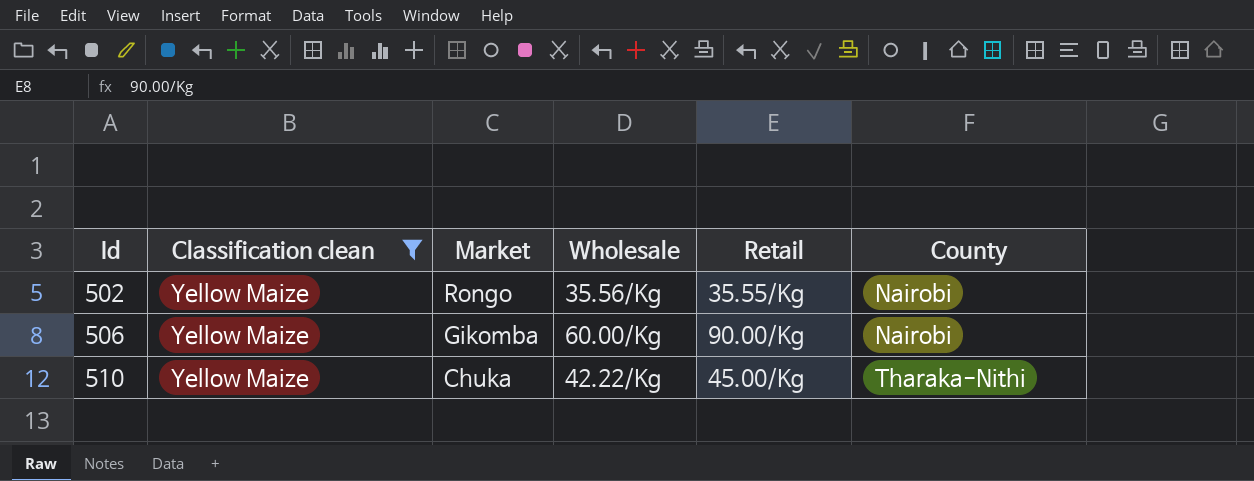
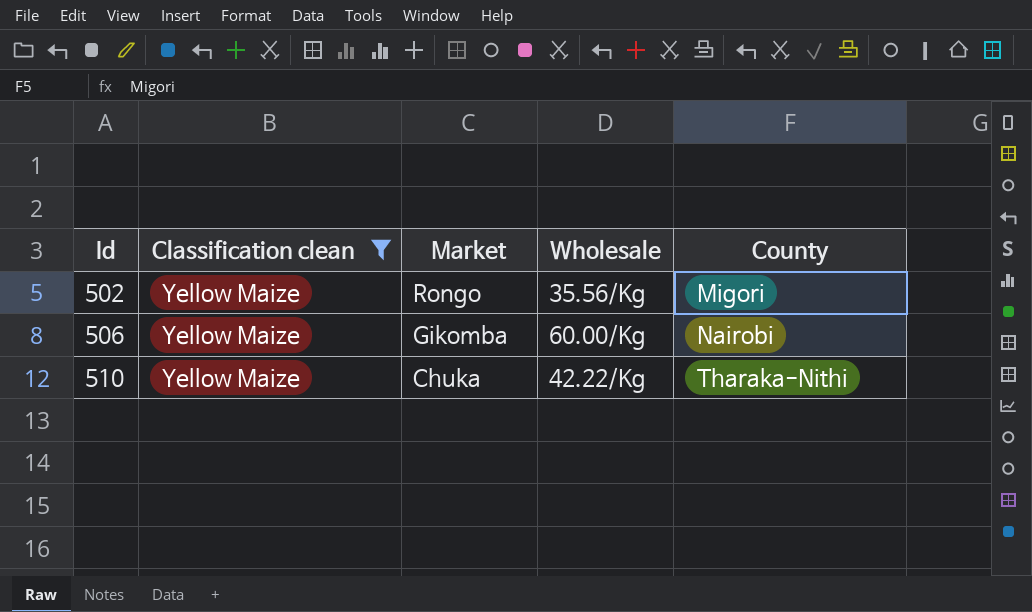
column Retail | position: 5 -> none
502 | County: Nairobi -> Migori

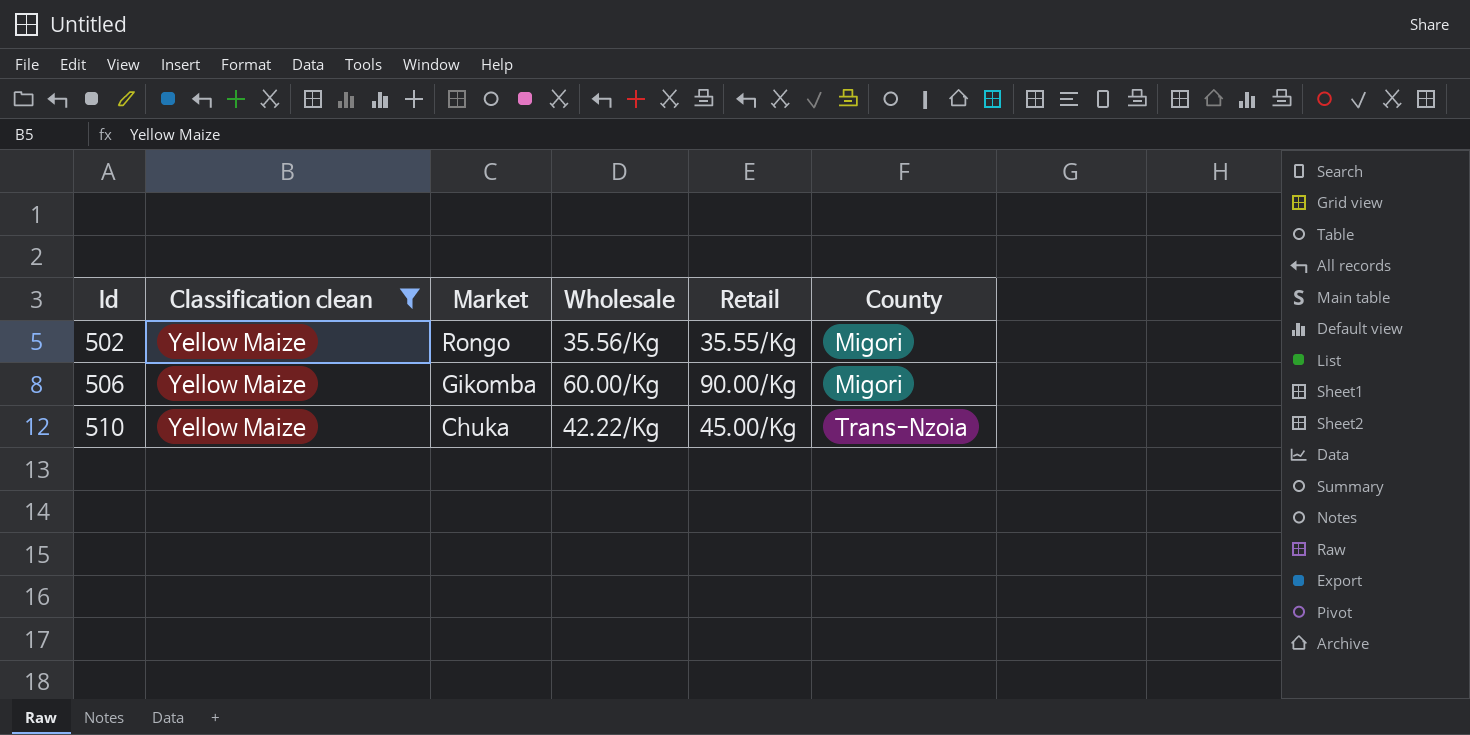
column Retail | position: none -> 5
506 | County: Nairobi -> Migori
510 | County: Tharaka-Nithi -> Trans-Nzoia

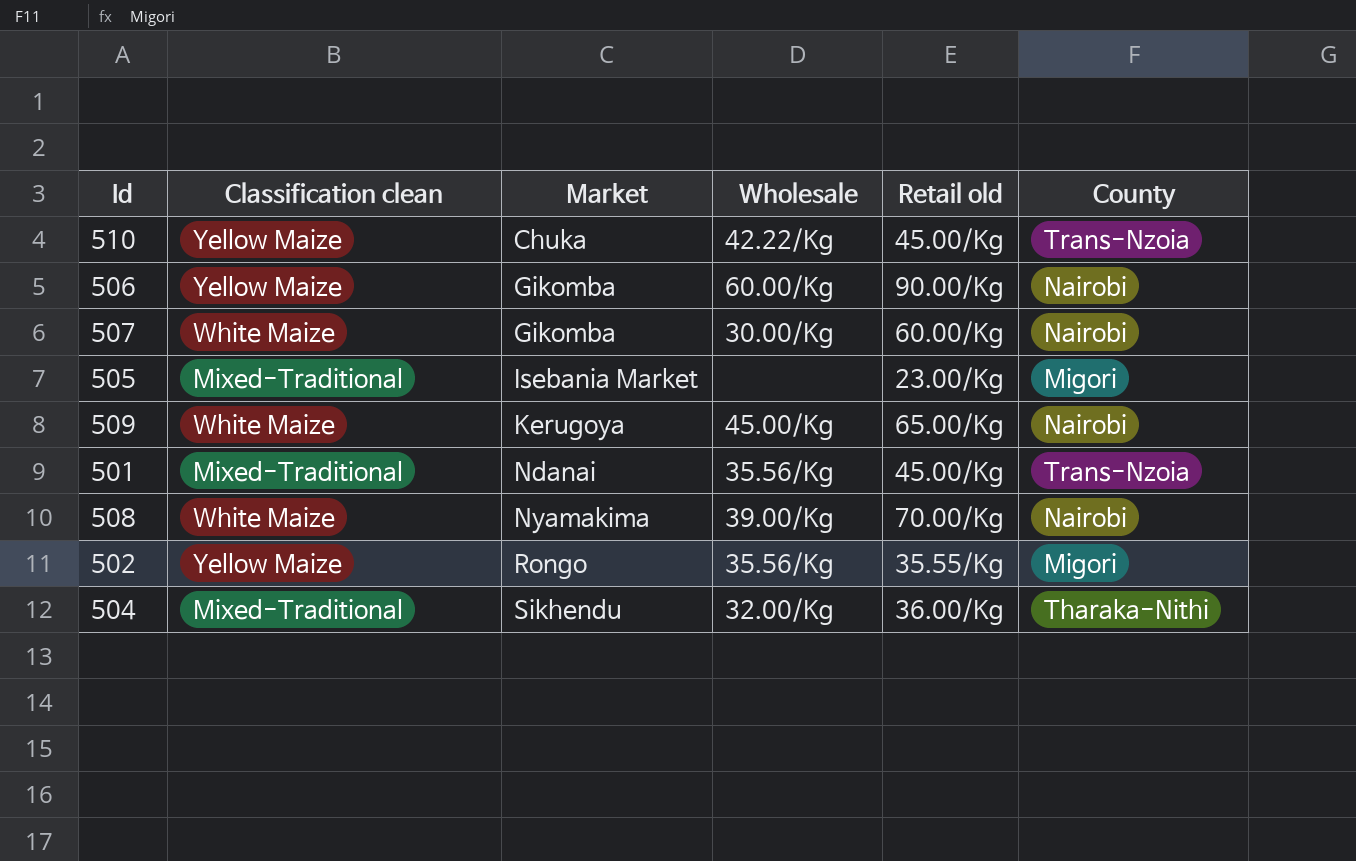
filter: Classification clean = Yellow Maize -> none
row order: Id ascending -> Market ascending
column name: Retail -> Retail old
506 | County: Migori -> Nairobi

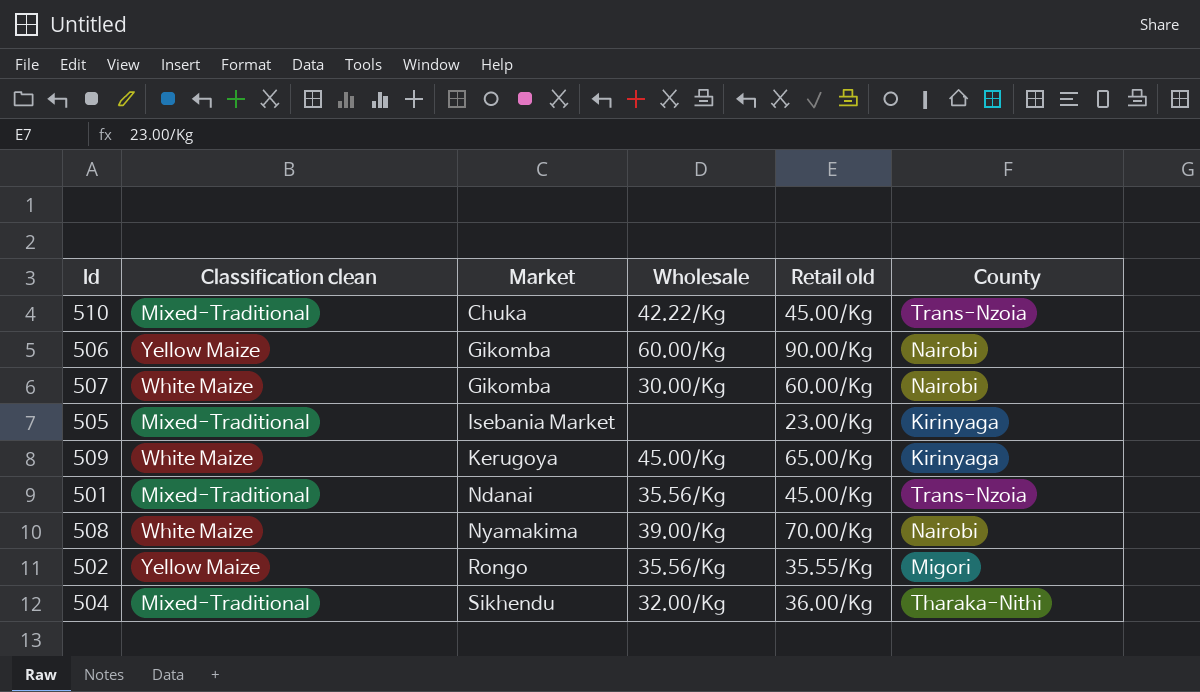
510 | Classification clean: Yellow Maize -> Mixed-Traditional
505 | County: Migori -> Kirinyaga
509 | County: Nairobi -> Kirinyaga

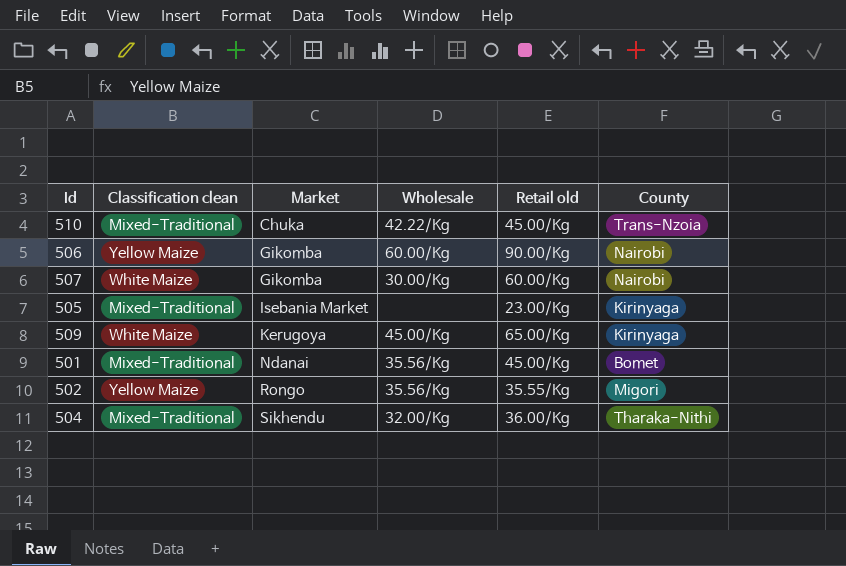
row 508: White Maize | Nyamakima | 39.00/Kg | 70.00/Kg | Nairobi -> none
501 | County: Trans-Nzoia -> Bomet

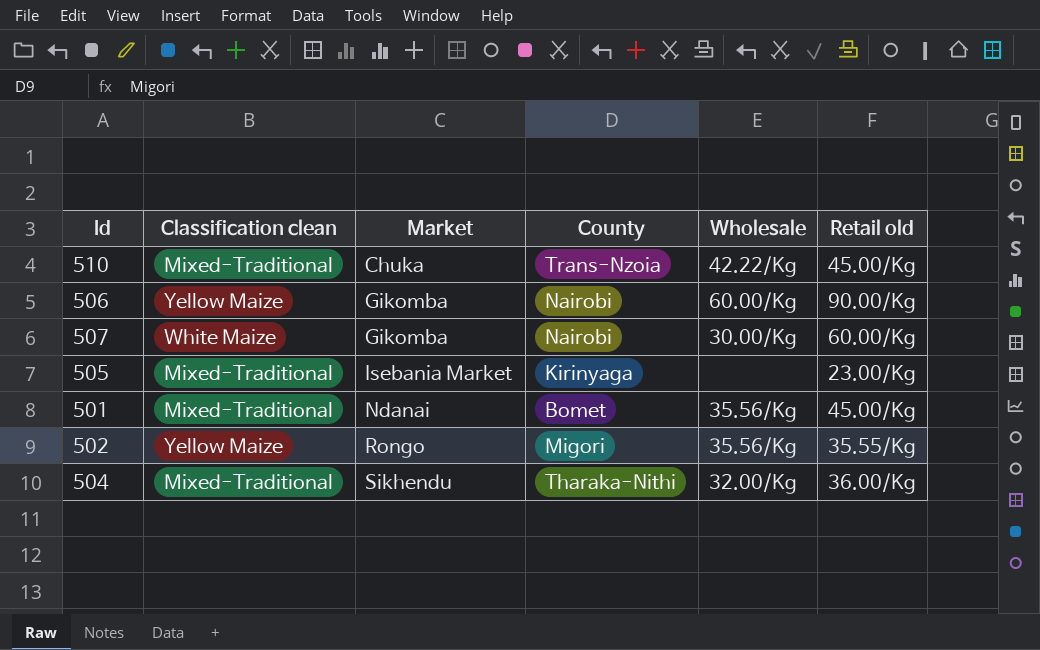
column County | position: 6 -> 4
row 509: White Maize | Kerugoya | 45.00/Kg | 65.00/Kg | Kirinyaga -> none

